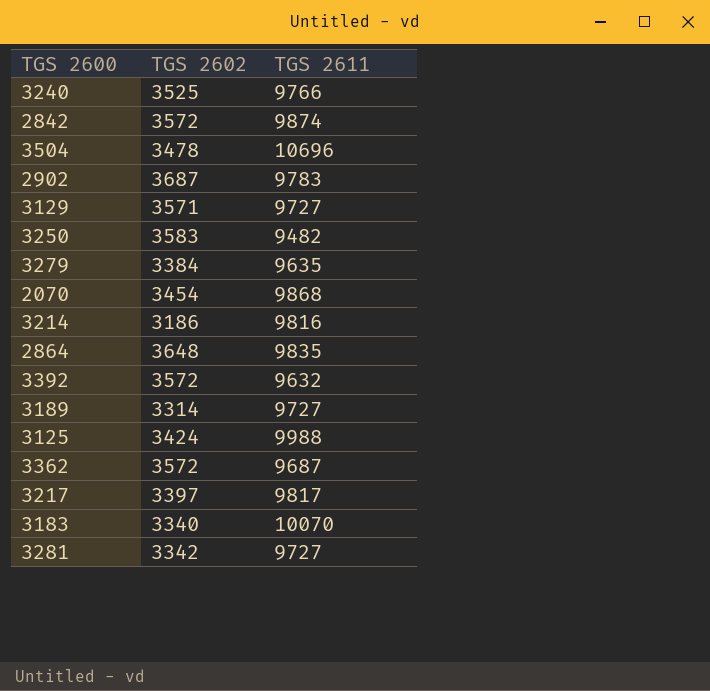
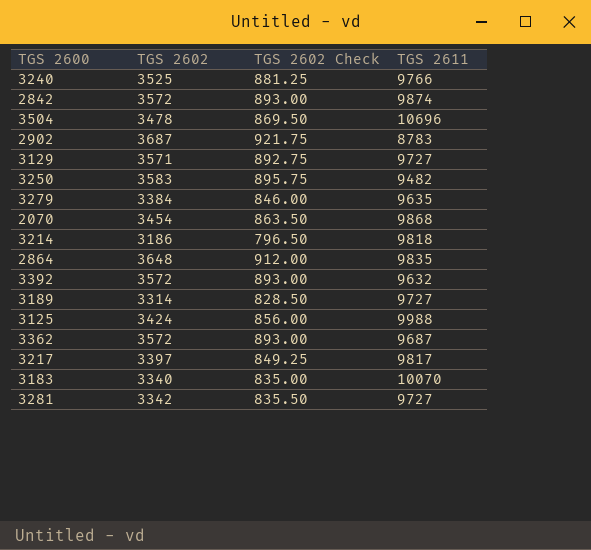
column TGS 2602 Check | formula: none -> [TGS 2602] * 0.25
2902 | TGS 2611: 9783 -> 8783
3214 | TGS 2611: 9816 -> 9818

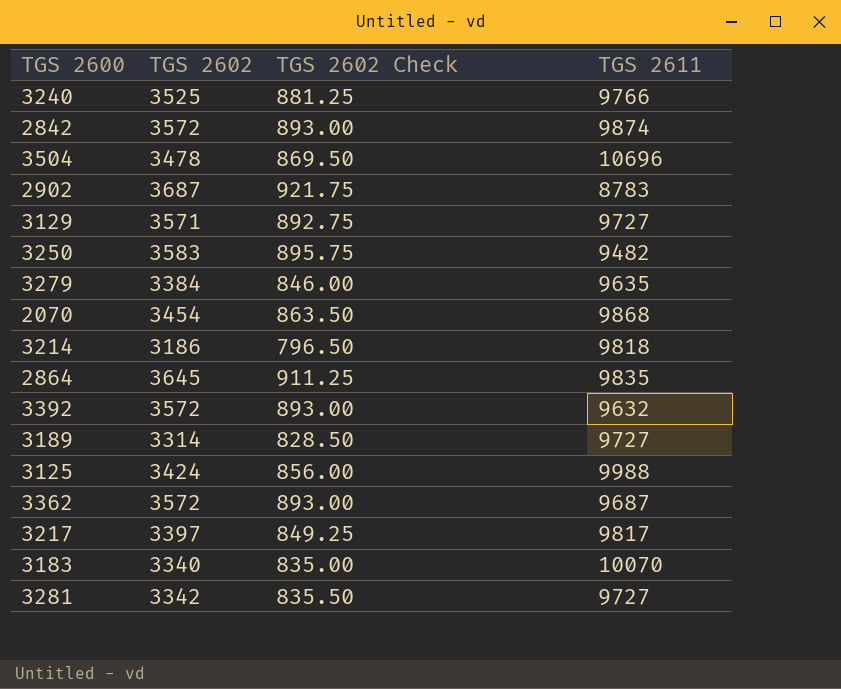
2864 | TGS 2602: 3648 -> 3645
2864 | TGS 2602 Check: 912.00 -> 911.25

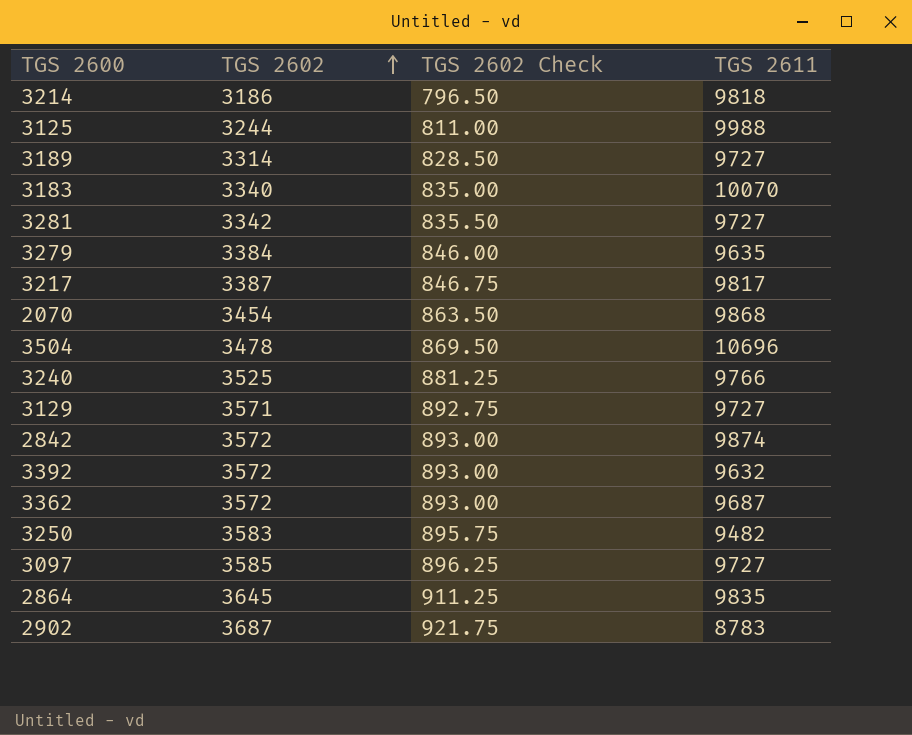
row order: none -> TGS 2602 ascending
3125 | TGS 2602: 3424 -> 3244
3125 | TGS 2602 Check: 856.00 -> 811.00
3217 | TGS 2602: 3397 -> 3387
3217 | TGS 2602 Check: 849.25 -> 846.75
row 3097: none -> 3585 | 896.25 | 9727

